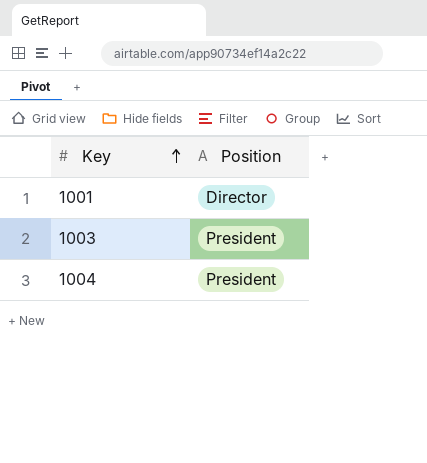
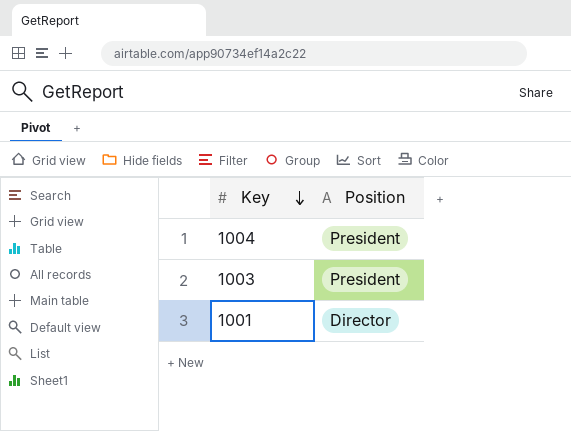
row order: Key ascending -> Key descending

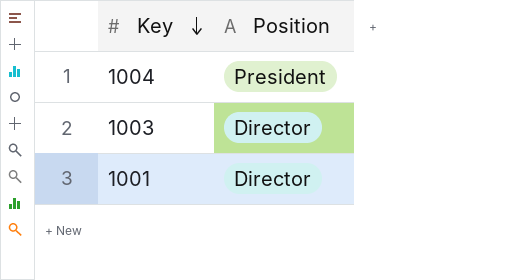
1003 | Position: President -> Director

